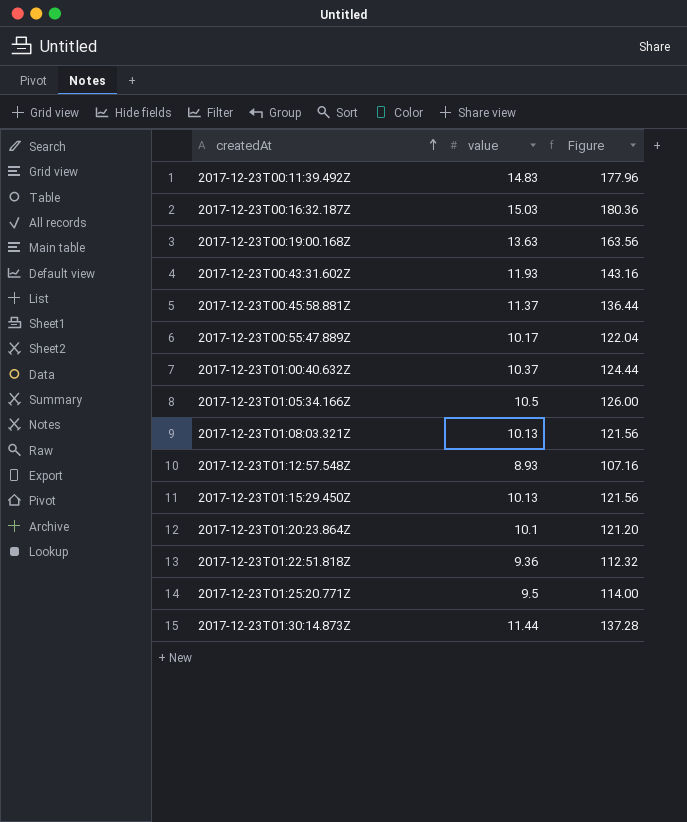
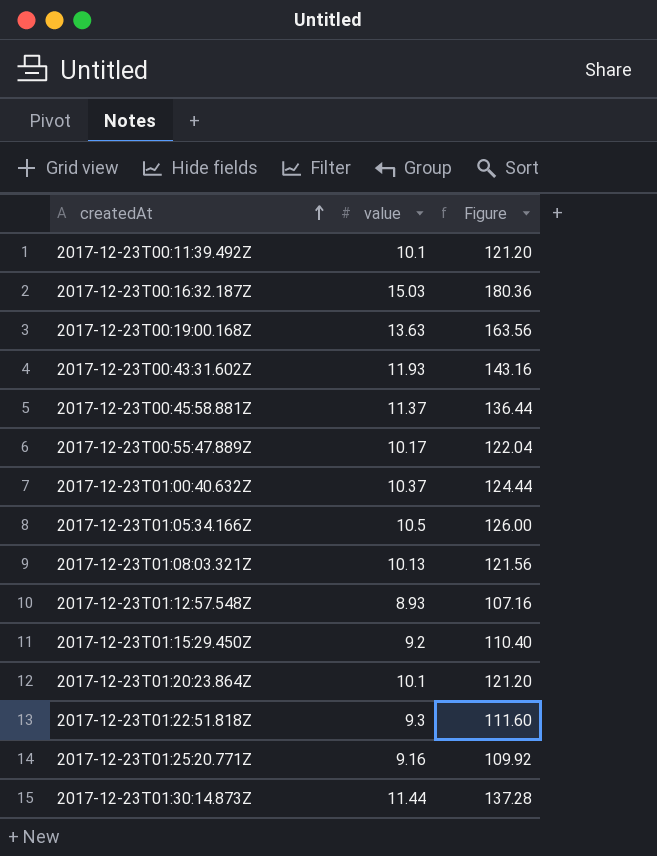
2017-12-23T00:11:39.492Z | value: 14.83 -> 10.1
2017-12-23T00:11:39.492Z | Figure: 177.96 -> 121.20
2017-12-23T01:15:29.450Z | value: 10.13 -> 9.2
2017-12-23T01:15:29.450Z | Figure: 121.56 -> 110.40
2017-12-23T01:22:51.818Z | value: 9.36 -> 9.3
2017-12-23T01:22:51.818Z | Figure: 112.32 -> 111.60
2017-12-23T01:25:20.771Z | value: 9.5 -> 9.16
2017-12-23T01:25:20.771Z | Figure: 114.00 -> 109.92

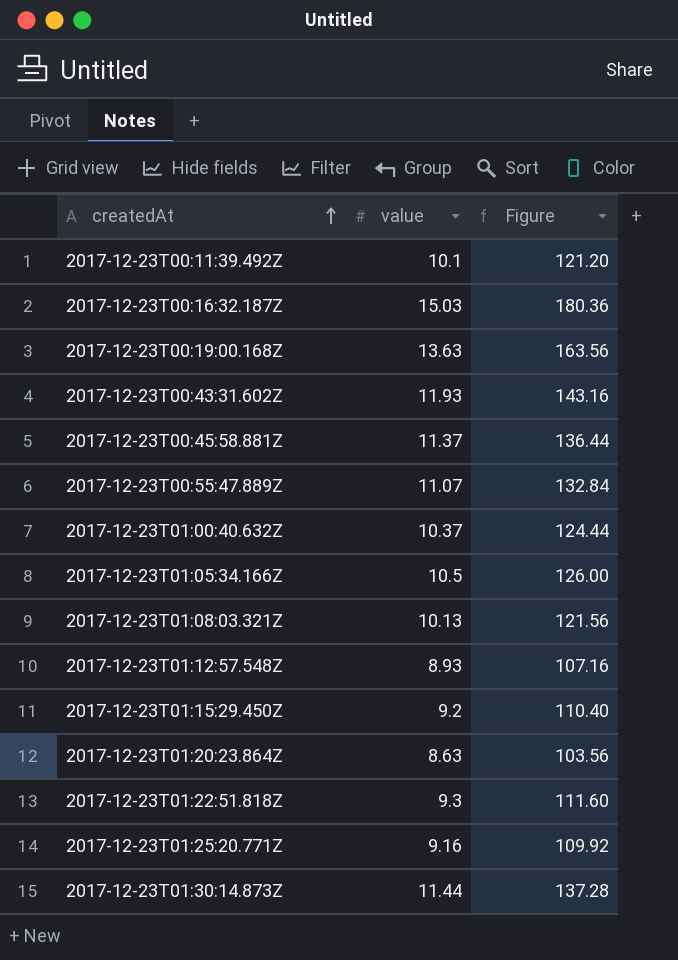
2017-12-23T00:55:47.889Z | value: 10.17 -> 11.07
2017-12-23T00:55:47.889Z | Figure: 122.04 -> 132.84
2017-12-23T01:20:23.864Z | value: 10.1 -> 8.63
2017-12-23T01:20:23.864Z | Figure: 121.20 -> 103.56

